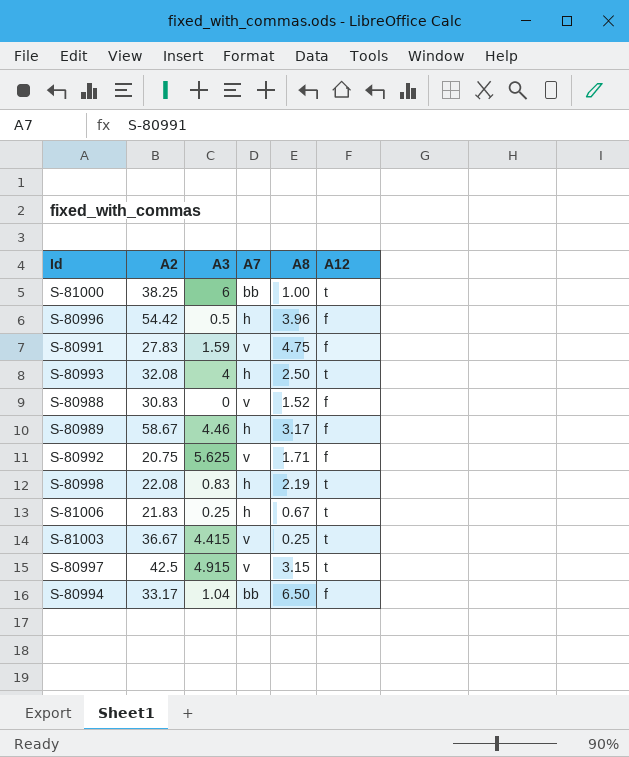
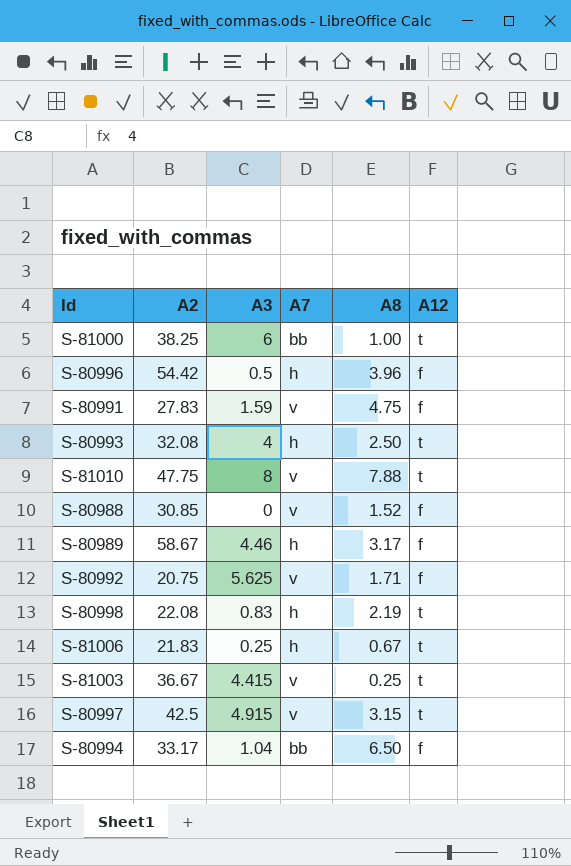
row S-81010: none -> 47.75 | 8 | v | 7.88 | t
S-80988 | A2: 30.83 -> 30.85

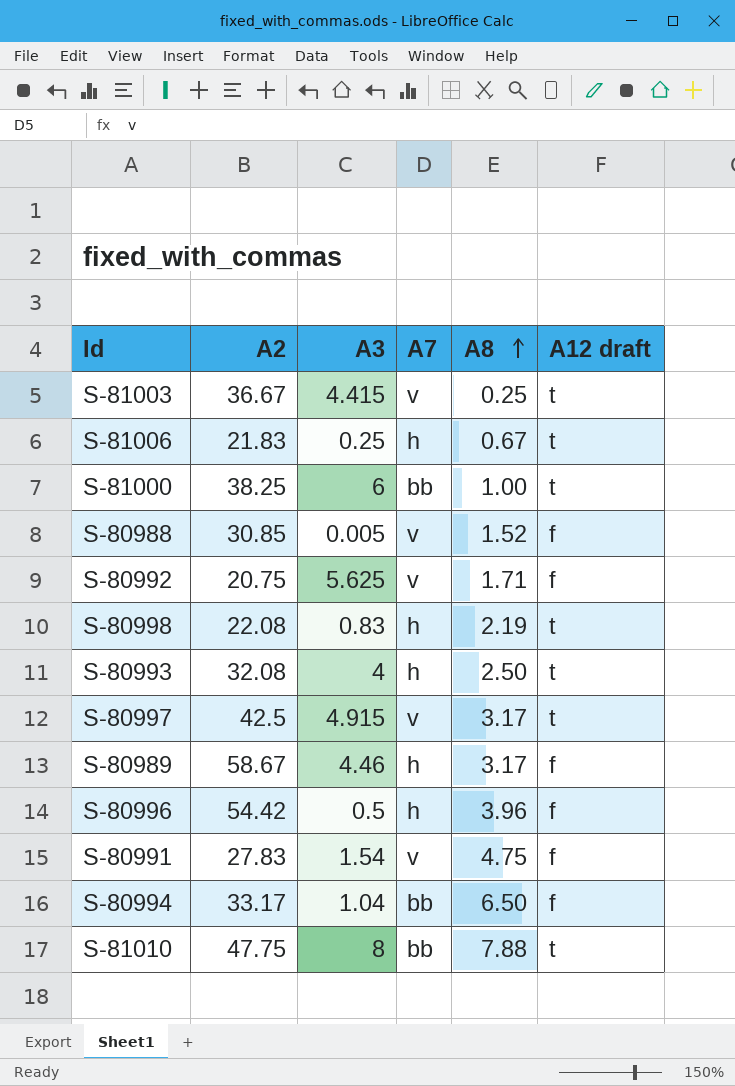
row order: none -> A8 ascending
column name: A12 -> A12 draft
S-80988 | A3: 0 -> 0.005
S-80997 | A8: 3.15 -> 3.17
S-80991 | A3: 1.59 -> 1.54
S-81010 | A7: v -> bb

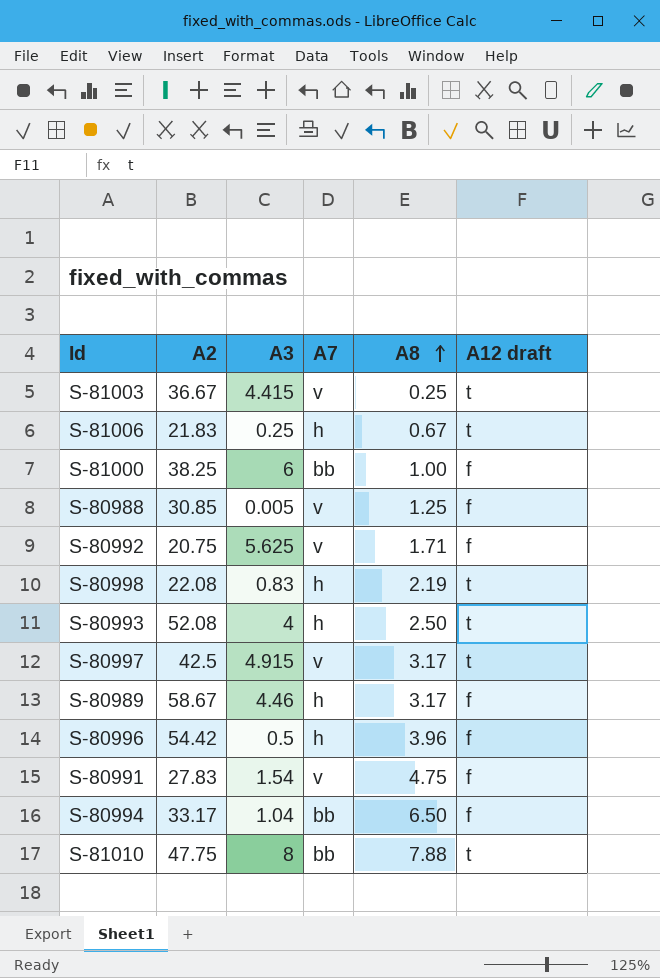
S-81000 | A12 draft: t -> f
S-80988 | A8: 1.52 -> 1.25
S-80993 | A2: 32.08 -> 52.08

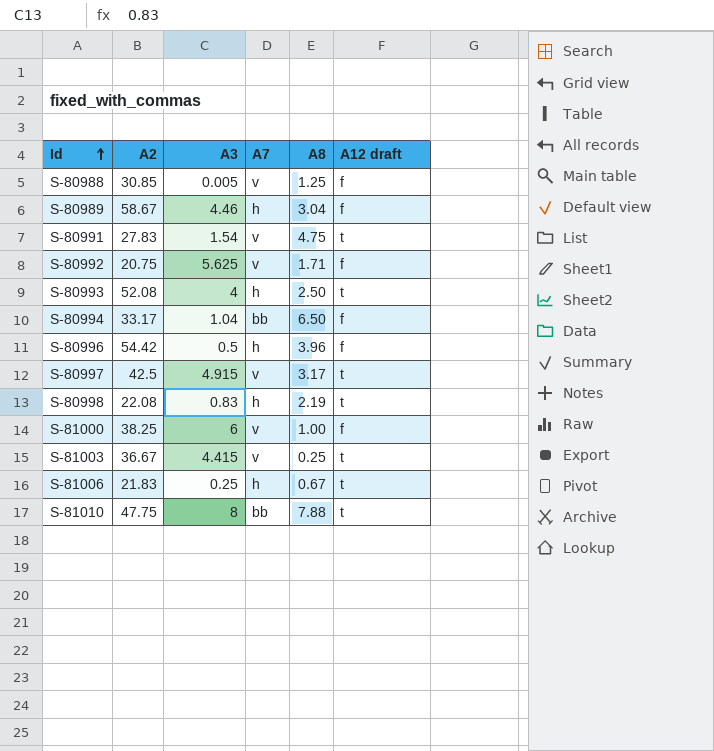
row order: A8 ascending -> Id ascending
S-80989 | A8: 3.17 -> 3.04
S-80991 | A12 draft: f -> t
S-81000 | A7: bb -> v

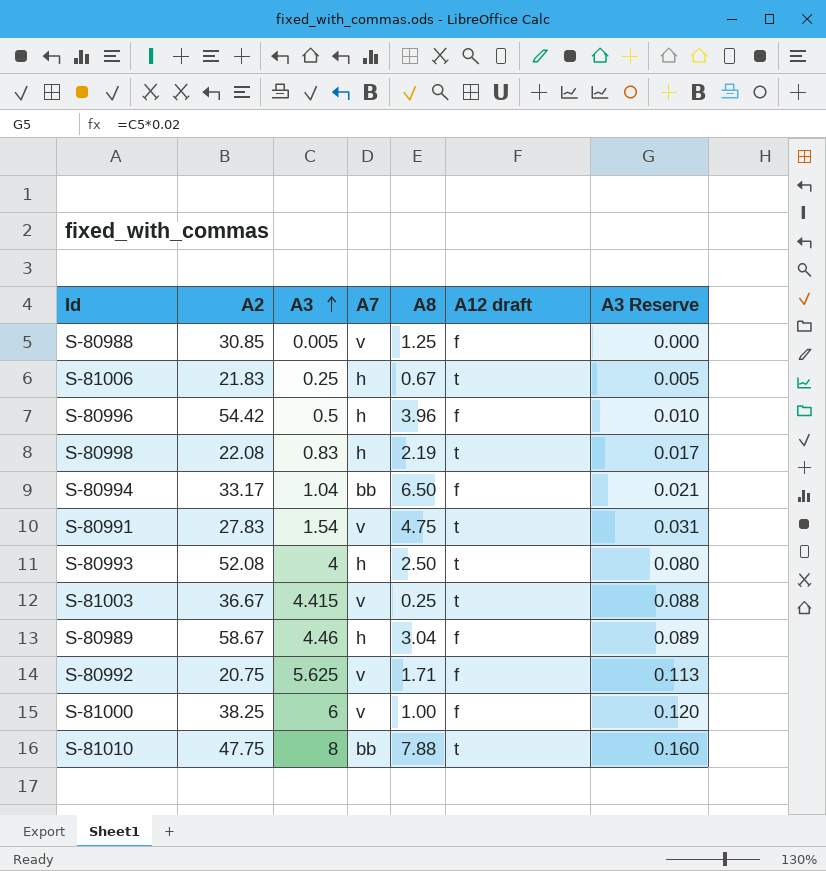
row order: Id ascending -> A3 ascending
column A3 Reserve | formula: none -> [A3] * 0.02
row S-80997: 42.5 | 4.915 | v | 3.17 | t -> none

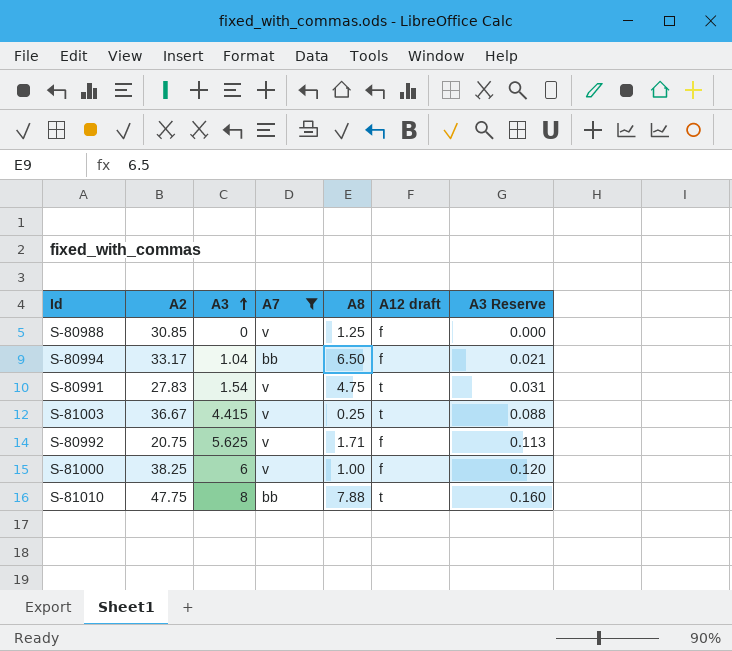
filter: none -> A7 != h
S-80988 | A3: 0.005 -> 0

